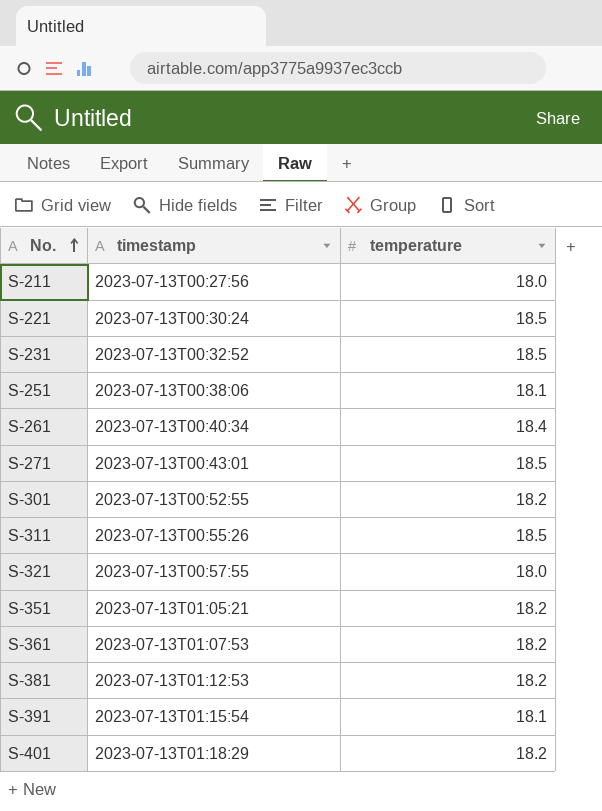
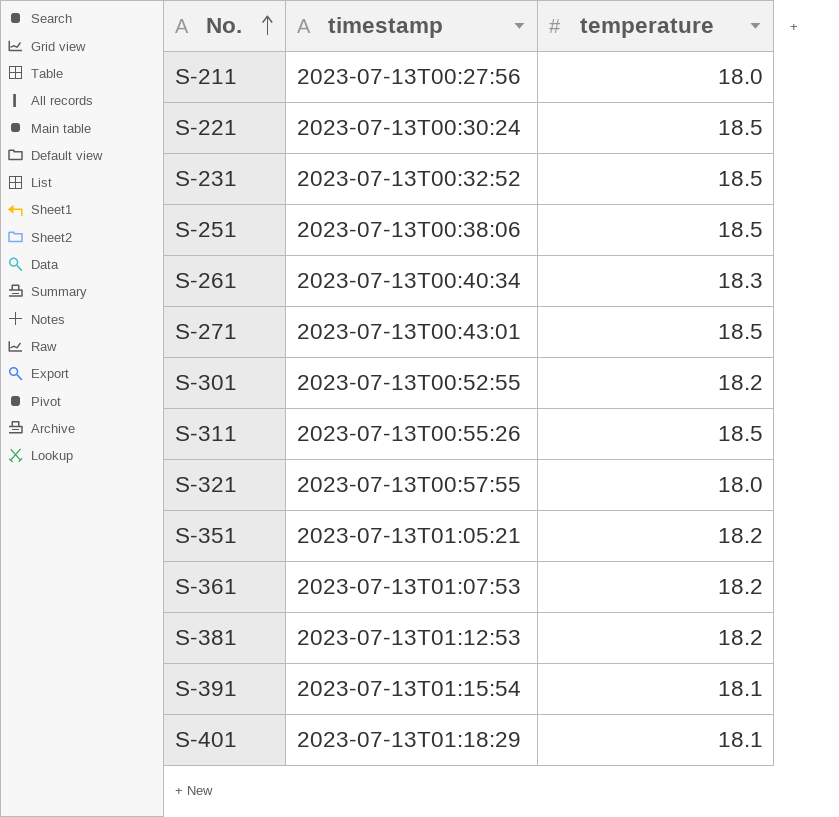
S-251 | temperature: 18.1 -> 18.5
S-261 | temperature: 18.4 -> 18.3
S-401 | temperature: 18.2 -> 18.1

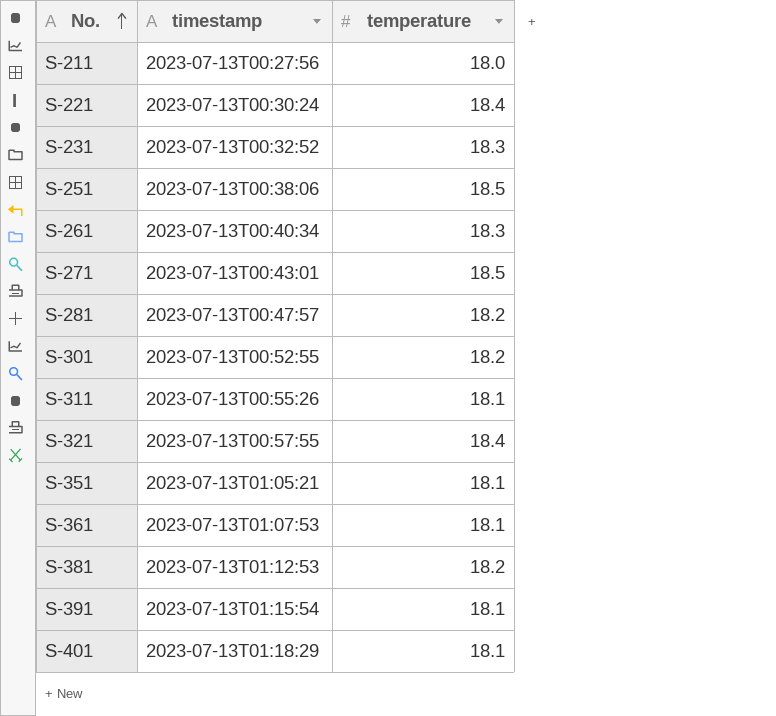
S-221 | temperature: 18.5 -> 18.4
S-231 | temperature: 18.5 -> 18.3
row S-281: none -> 2023-07-13T00:47:57 | 18.2
S-311 | temperature: 18.5 -> 18.1
S-321 | temperature: 18.0 -> 18.4
S-351 | temperature: 18.2 -> 18.1
S-361 | temperature: 18.2 -> 18.1

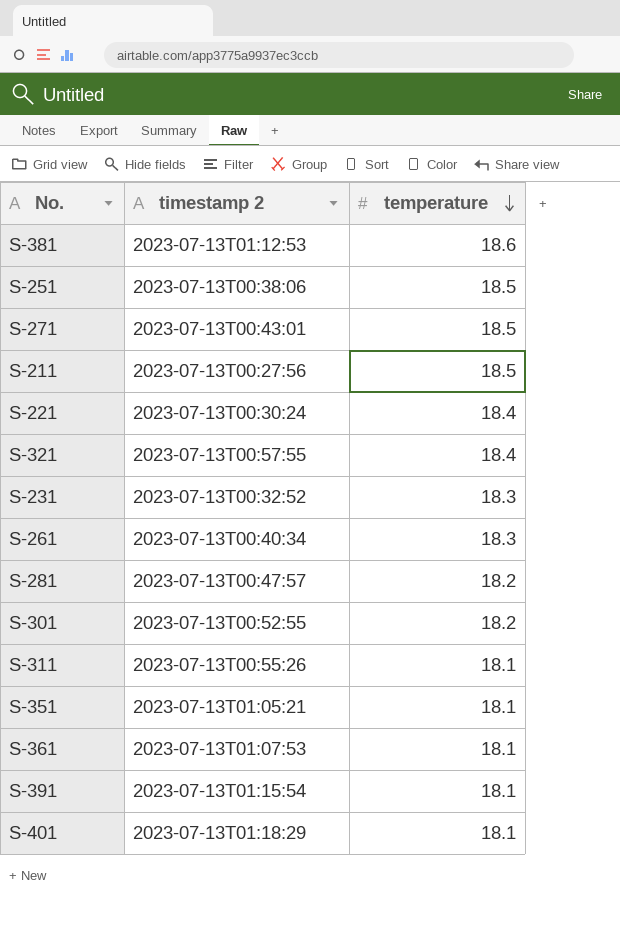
row order: No. ascending -> temperature descending
column name: timestamp -> timestamp 2
S-381 | temperature: 18.2 -> 18.6
S-211 | temperature: 18.0 -> 18.5

